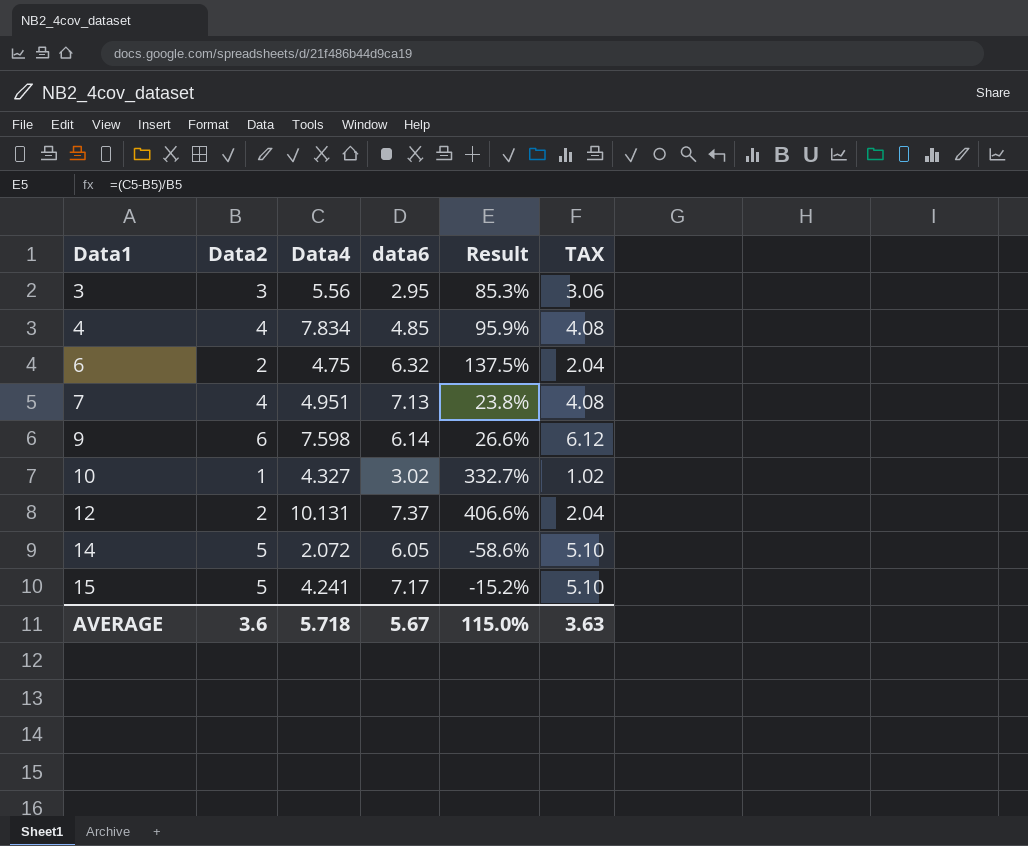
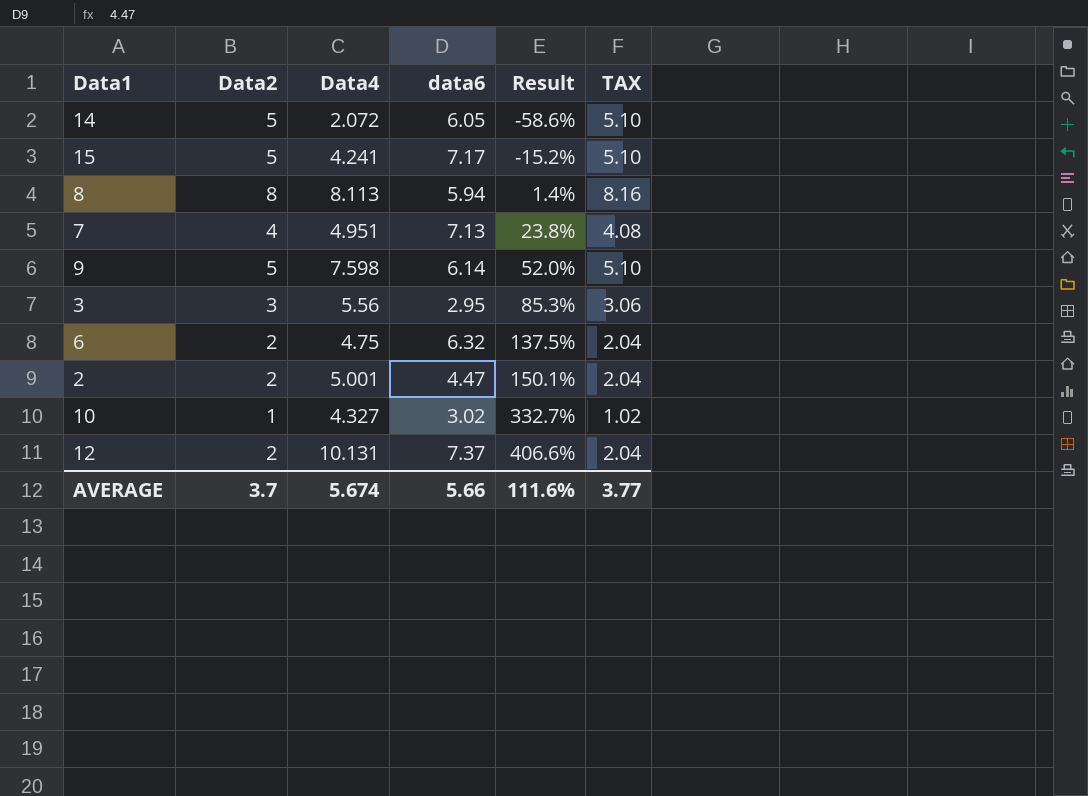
row order: Data1 ascending -> Result ascending
row 4: 4 | 7.834 | 4.85 | 95.9% | 4.08 -> none
row 8: none -> 8 | 8.113 | 5.94 | 1.4% | 8.16
9 | Data2: 6 -> 5
9 | Result: 26.6% -> 52.0%
9 | TAX: 6.12 -> 5.10
row 2: none -> 2 | 5.001 | 4.47 | 150.1% | 2.04
AVERAGE | Data2: 3.6 -> 3.7
AVERAGE | Data4: 5.718 -> 5.674
AVERAGE | data6: 5.67 -> 5.66
AVERAGE | Result: 115.0% -> 111.6%
AVERAGE | TAX: 3.63 -> 3.77

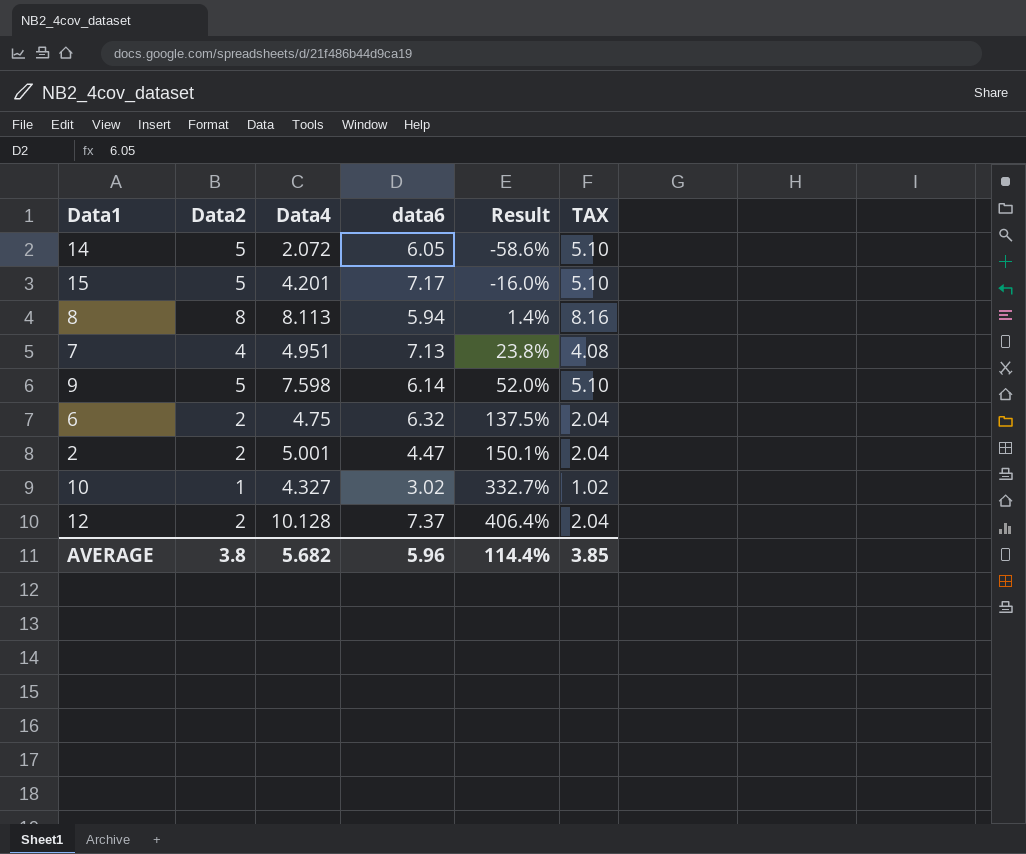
row 3: 3 | 5.56 | 2.95 | 85.3% | 3.06 -> none
15 | Data4: 4.241 -> 4.201
15 | Result: -15.2% -> -16.0%
12 | Data4: 10.131 -> 10.128
12 | Result: 406.6% -> 406.4%
AVERAGE | Data2: 3.7 -> 3.8
AVERAGE | Data4: 5.674 -> 5.682
AVERAGE | data6: 5.66 -> 5.96
AVERAGE | Result: 111.6% -> 114.4%
AVERAGE | TAX: 3.77 -> 3.85

